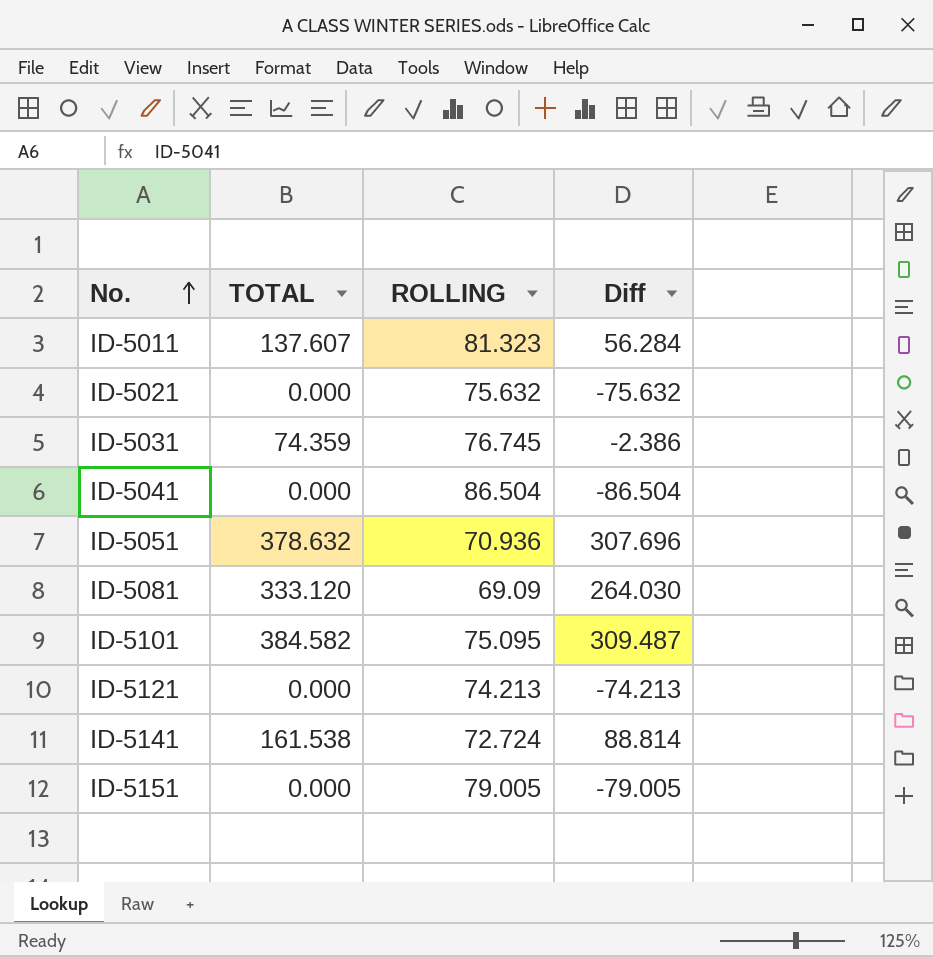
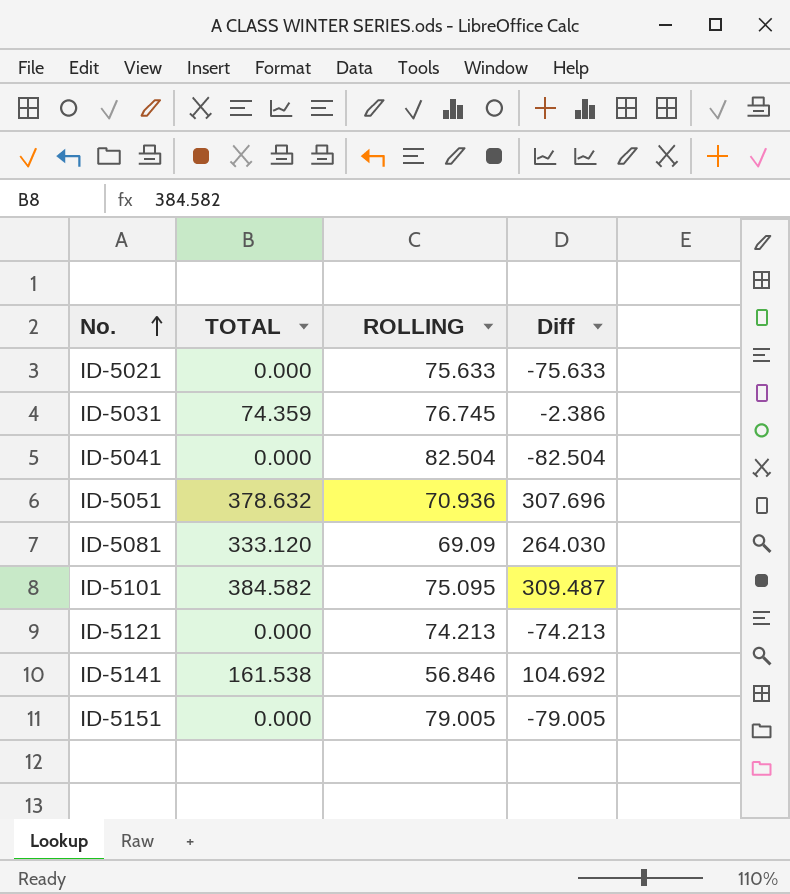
row ID-5011: 137.607 | 81.323 | 56.284 -> none
ID-5021 | ROLLING: 75.632 -> 75.633
ID-5021 | Diff: -75.632 -> -75.633
ID-5041 | ROLLING: 86.504 -> 82.504
ID-5041 | Diff: -86.504 -> -82.504
ID-5141 | ROLLING: 72.724 -> 56.846
ID-5141 | Diff: 88.814 -> 104.692

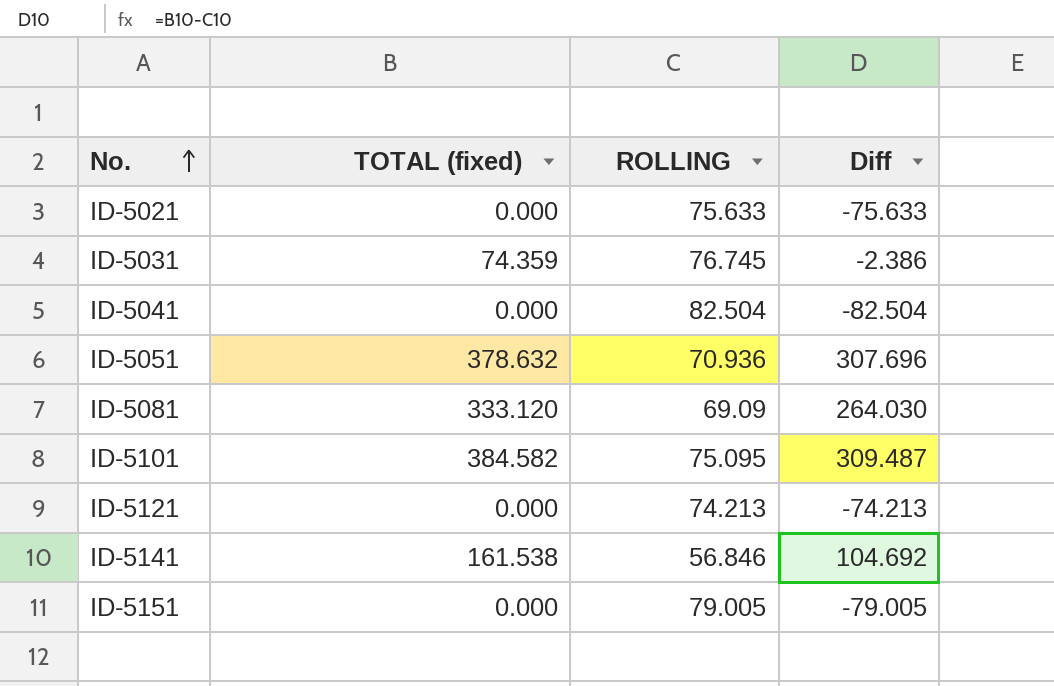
column name: TOTAL -> TOTAL (fixed)

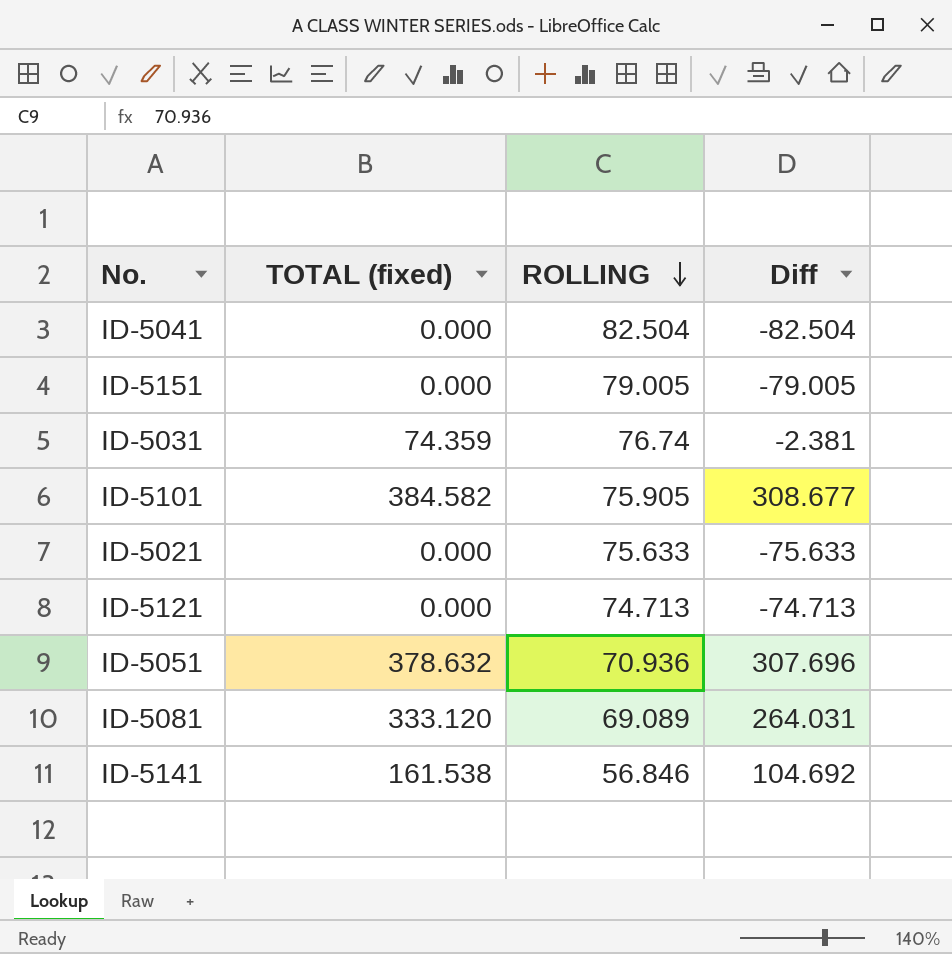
row order: No. ascending -> ROLLING descending
ID-5031 | ROLLING: 76.745 -> 76.74
ID-5031 | Diff: -2.386 -> -2.381
ID-5101 | ROLLING: 75.095 -> 75.905
ID-5101 | Diff: 309.487 -> 308.677
ID-5121 | ROLLING: 74.213 -> 74.713
ID-5121 | Diff: -74.213 -> -74.713
ID-5081 | ROLLING: 69.09 -> 69.089
ID-5081 | Diff: 264.030 -> 264.031

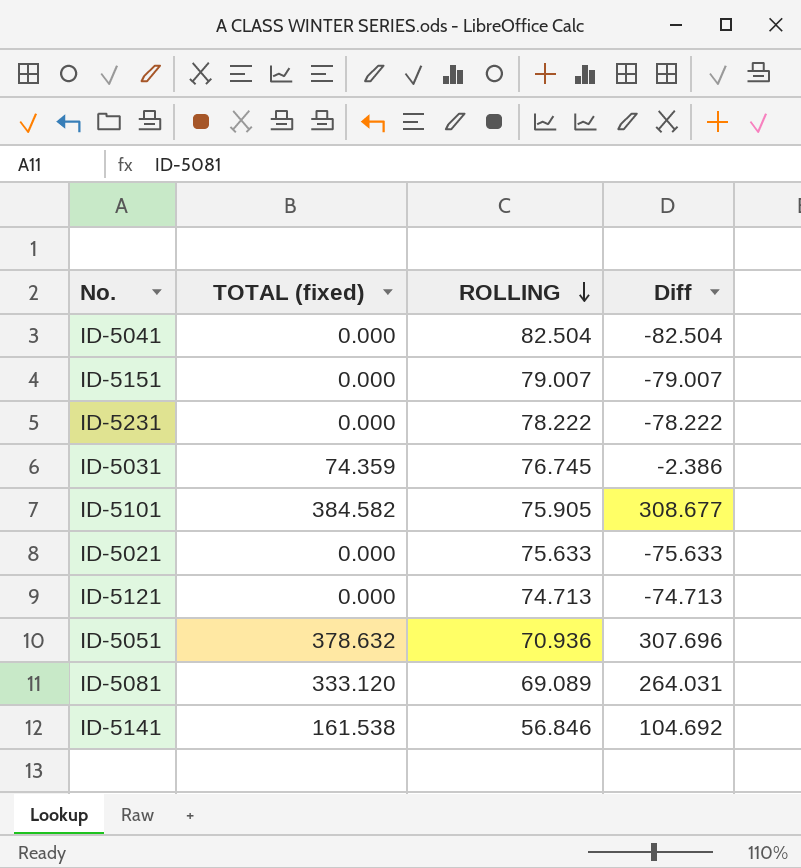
ID-5151 | ROLLING: 79.005 -> 79.007
ID-5151 | Diff: -79.005 -> -79.007
row ID-5231: none -> 0.000 | 78.222 | -78.222
ID-5031 | ROLLING: 76.74 -> 76.745
ID-5031 | Diff: -2.381 -> -2.386

